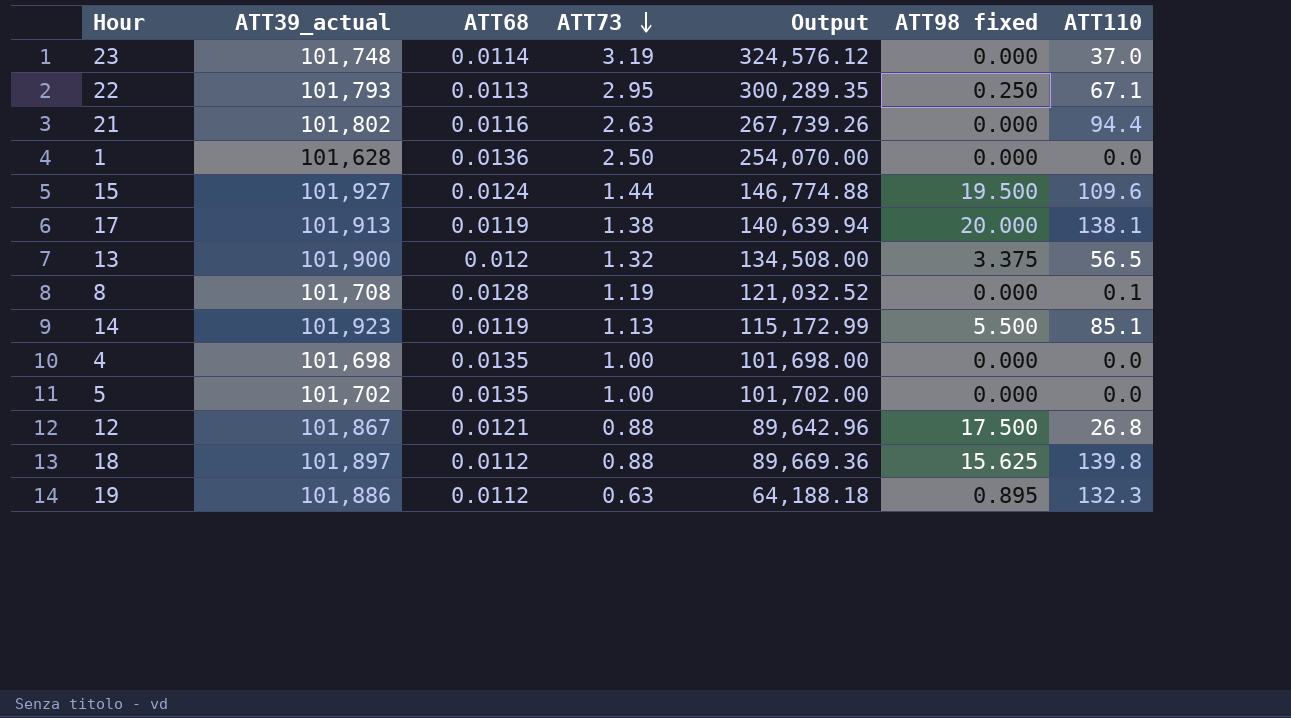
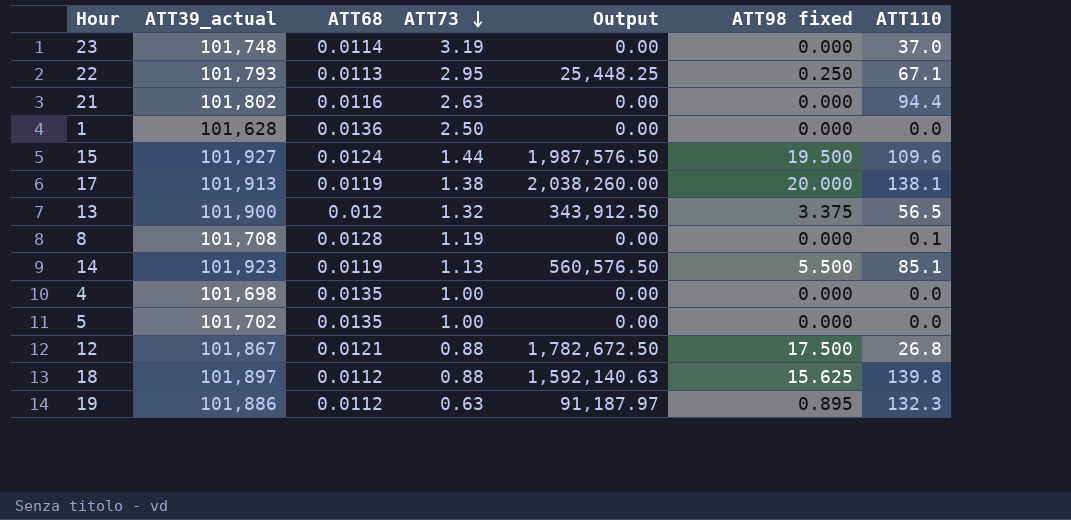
column Output | formula: [ATT39_actual] * [ATT73] -> [ATT39_actual] * [ATT98 fixed]

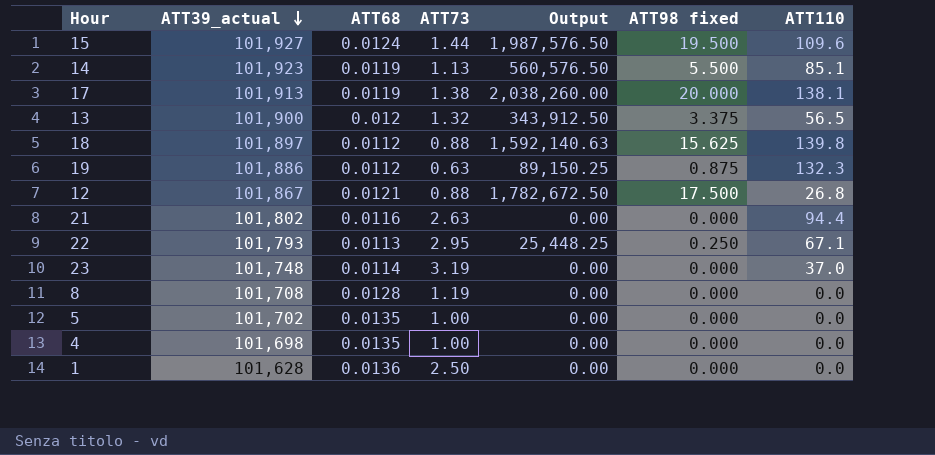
row order: ATT73 descending -> ATT39_actual descending
19 | Output: 91,187.97 -> 89,150.25
19 | ATT98 fixed: 0.895 -> 0.875
8 | ATT110: 0.1 -> 0.0

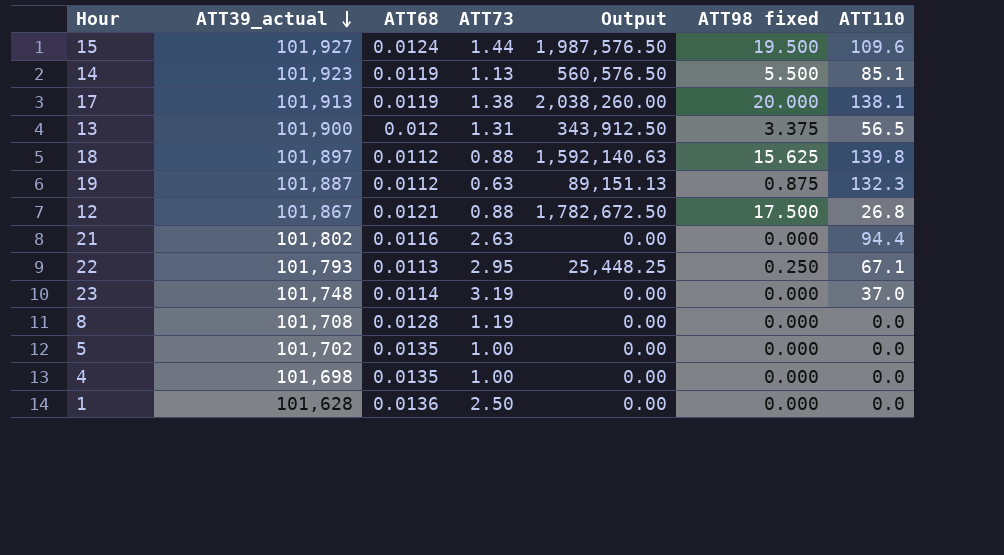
13 | ATT73: 1.32 -> 1.31
19 | ATT39_actual: 101,886 -> 101,887
19 | Output: 89,150.25 -> 89,151.13

